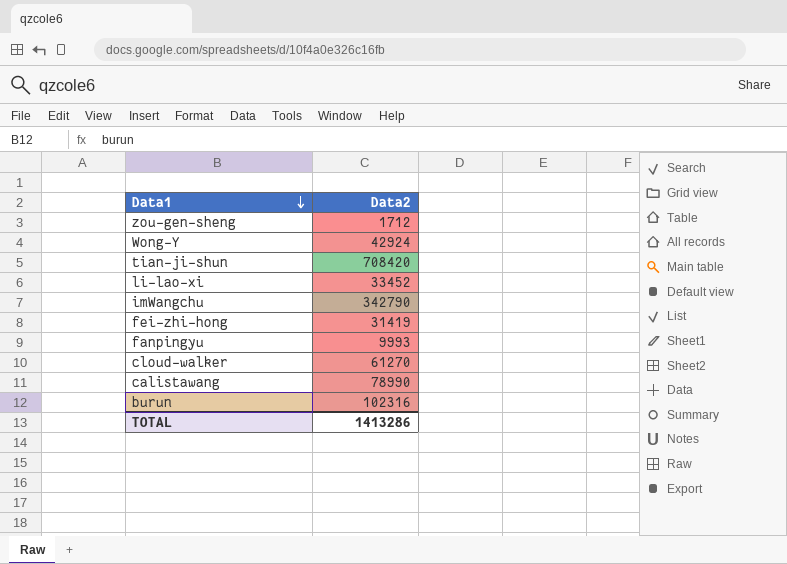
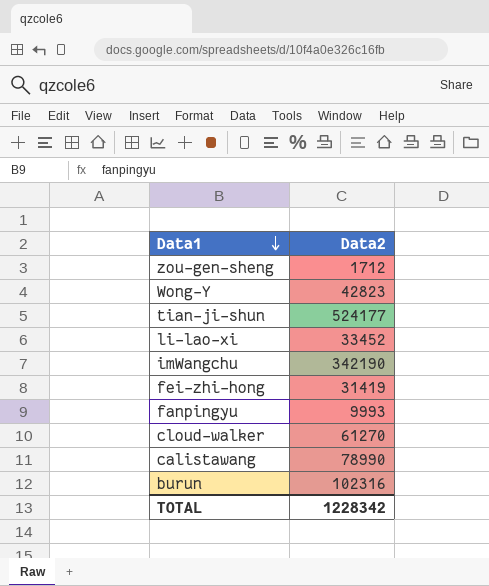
Wong-Y | Data2: 42924 -> 42823
tian-ji-shun | Data2: 708420 -> 524177
imWangchu | Data2: 342790 -> 342190
TOTAL | Data2: 1413286 -> 1228342

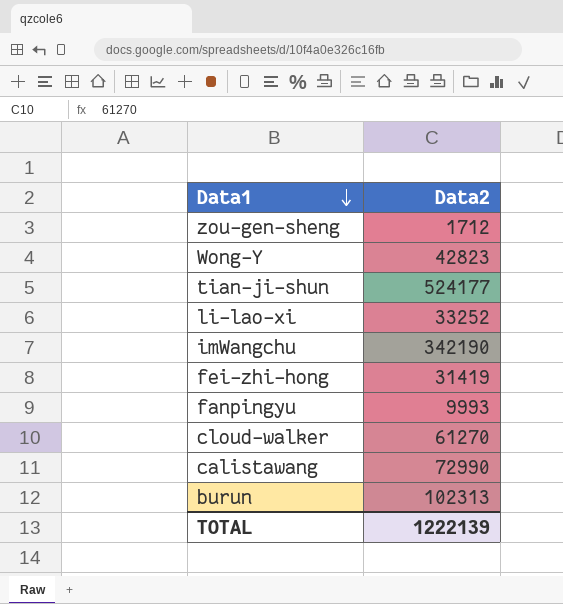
li-lao-xi | Data2: 33452 -> 33252
calistawang | Data2: 78990 -> 72990
burun | Data2: 102316 -> 102313
TOTAL | Data2: 1228342 -> 1222139

